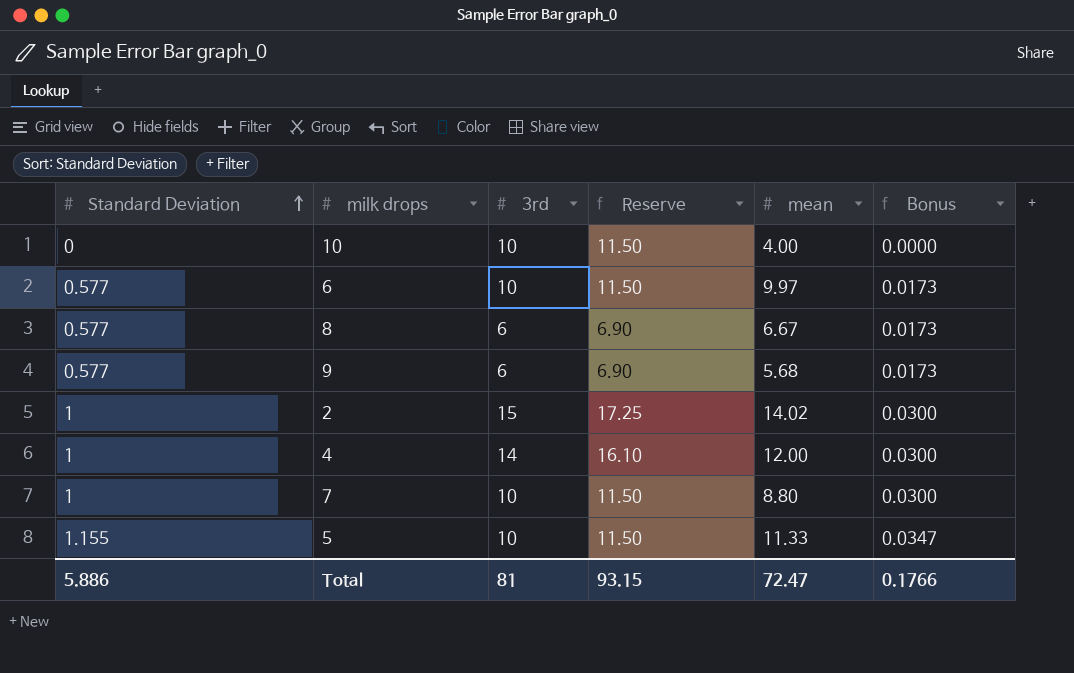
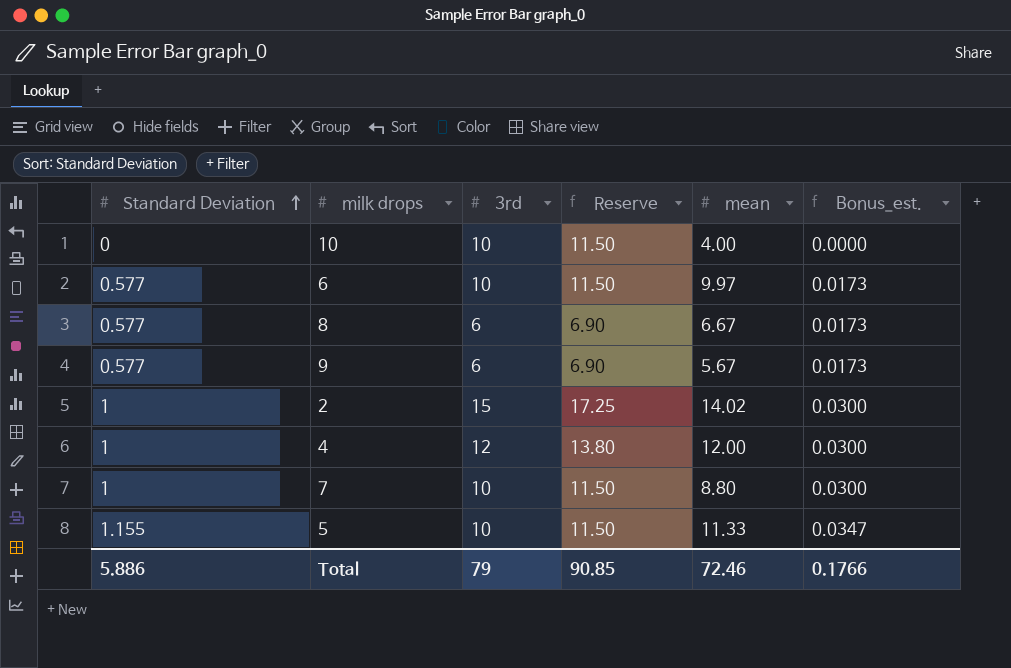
column name: Bonus -> Bonus_est.
9 | mean: 5.68 -> 5.67
4 | 3rd: 14 -> 12
4 | Reserve: 16.10 -> 13.80
Total | 3rd: 81 -> 79
Total | Reserve: 93.15 -> 90.85
Total | mean: 72.47 -> 72.46

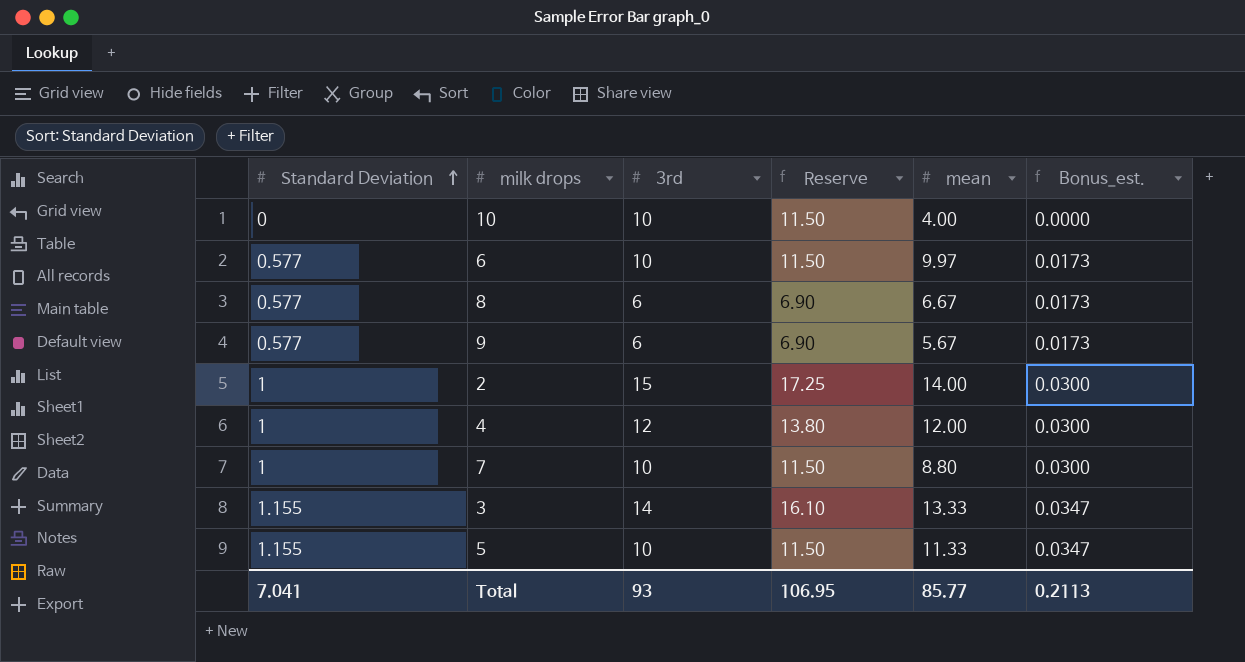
2 | mean: 14.02 -> 14.00
row 3: none -> 1.155 | 14 | 16.10 | 13.33 | 0.0347
Total | Standard Deviation: 5.886 -> 7.041
Total | 3rd: 79 -> 93
Total | Reserve: 90.85 -> 106.95
Total | mean: 72.46 -> 85.77
Total | Bonus_est.: 0.1766 -> 0.2113

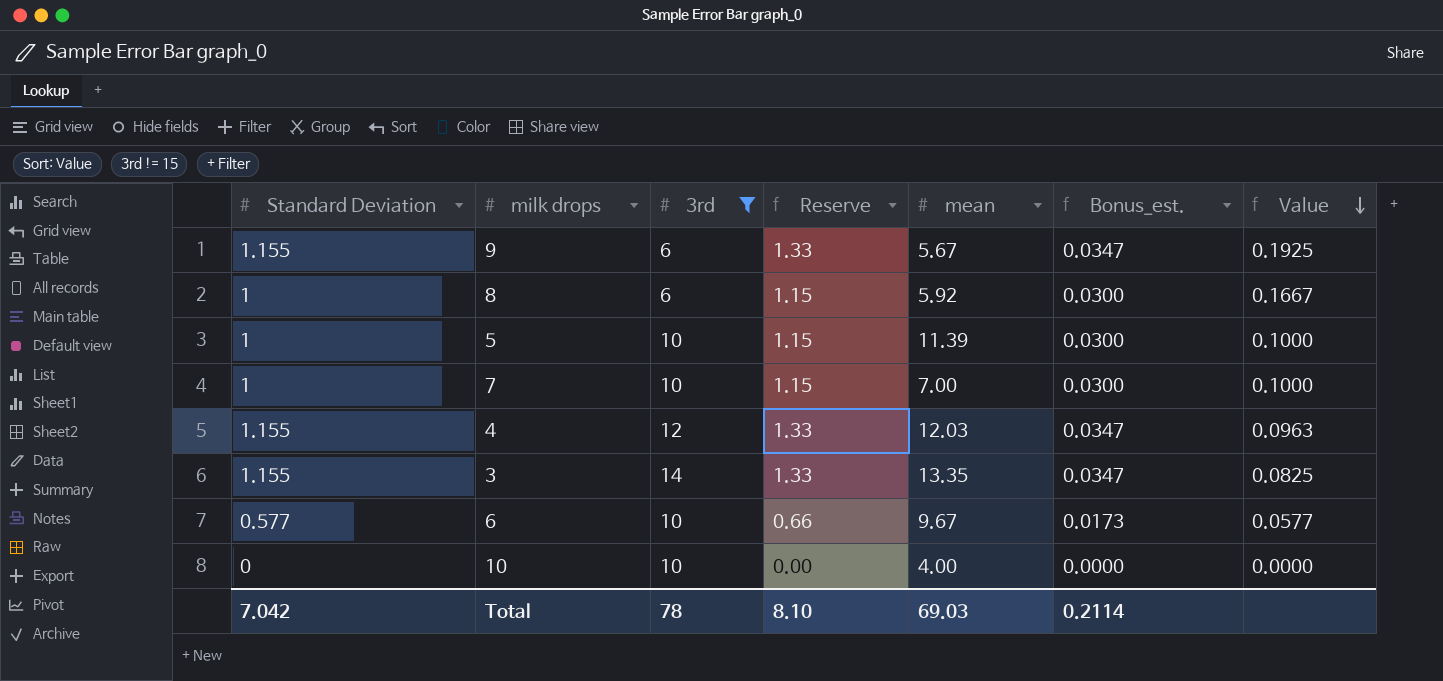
filter: none -> 3rd != 15
row order: Standard Deviation ascending -> Value descending
column Reserve | formula: [3rd] * 1.15 -> [Standard Deviation] * 1.15
column Value | formula: none -> [Standard Deviation] / [3rd]
9 | Standard Deviation: 0.577 -> 1.155
9 | Bonus_est.: 0.0173 -> 0.0347
8 | Standard Deviation: 0.577 -> 1
8 | mean: 6.67 -> 5.92
8 | Bonus_est.: 0.0173 -> 0.0300
5 | Standard Deviation: 1.155 -> 1
5 | mean: 11.33 -> 11.39
5 | Bonus_est.: 0.0347 -> 0.0300
7 | mean: 8.80 -> 7.00
4 | Standard Deviation: 1 -> 1.155
4 | mean: 12.00 -> 12.03
4 | Bonus_est.: 0.0300 -> 0.0347
3 | mean: 13.33 -> 13.35
6 | mean: 9.97 -> 9.67
Total | Standard Deviation: 7.041 -> 7.042
Total | 3rd: 93 -> 78
Total | Reserve: 106.95 -> 8.10
Total | mean: 85.77 -> 69.03
Total | Bonus_est.: 0.2113 -> 0.2114

